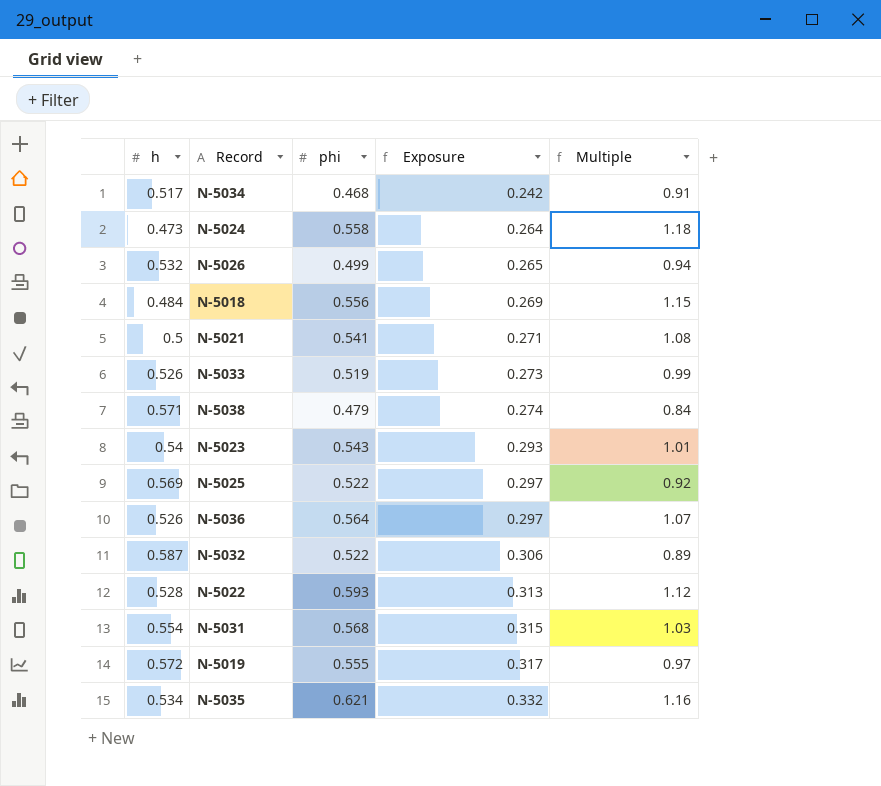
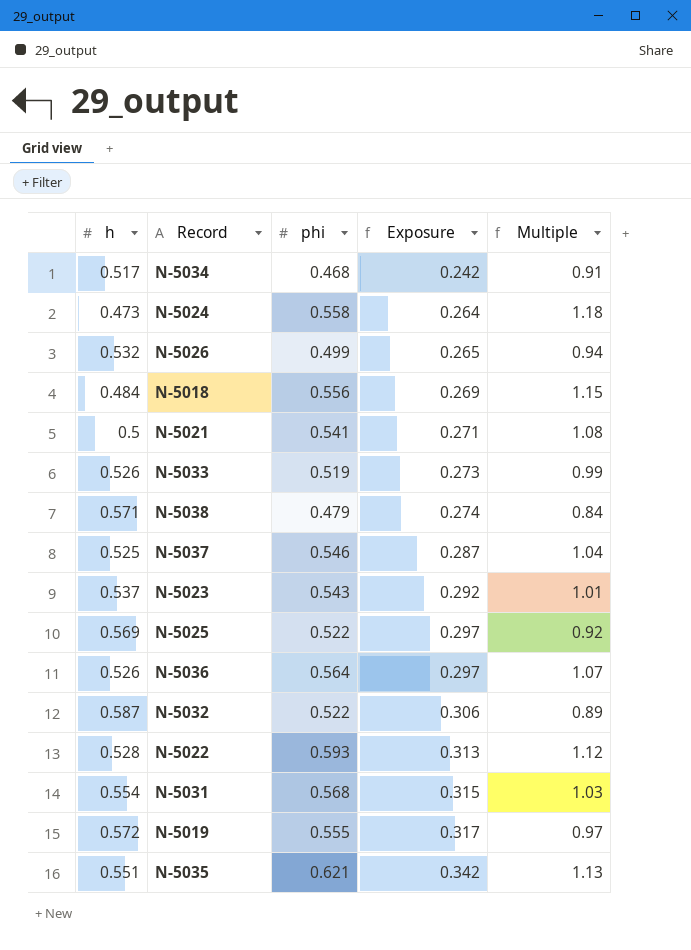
row N-5037: none -> 0.525 | 0.546 | 0.287 | 1.04
N-5023 | h: 0.54 -> 0.537
N-5023 | Exposure: 0.293 -> 0.292
N-5035 | h: 0.534 -> 0.551
N-5035 | Exposure: 0.332 -> 0.342
N-5035 | Multiple: 1.16 -> 1.13

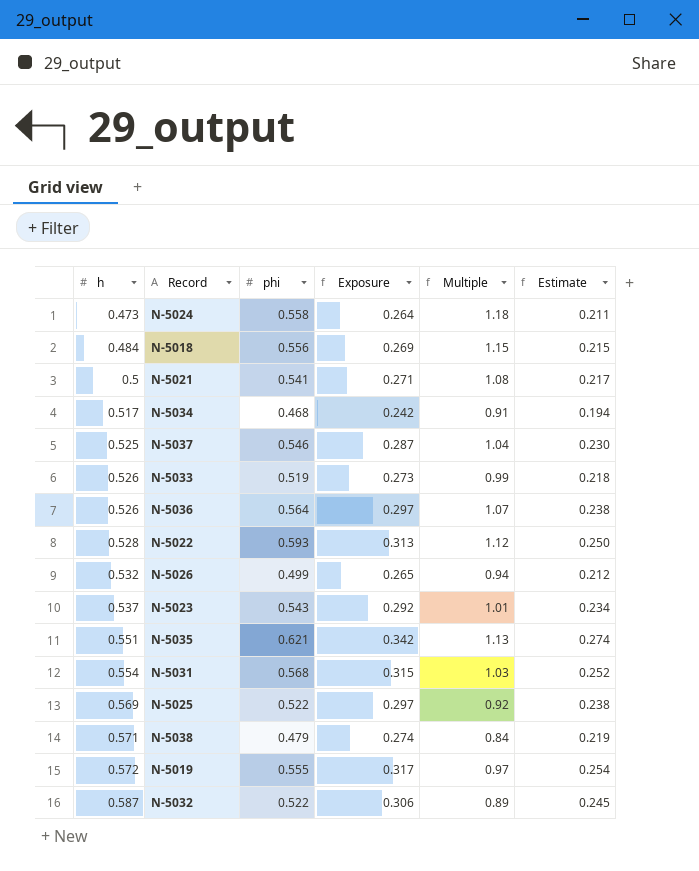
row order: Exposure ascending -> h ascending
column Estimate | formula: none -> [Exposure] * 0.8

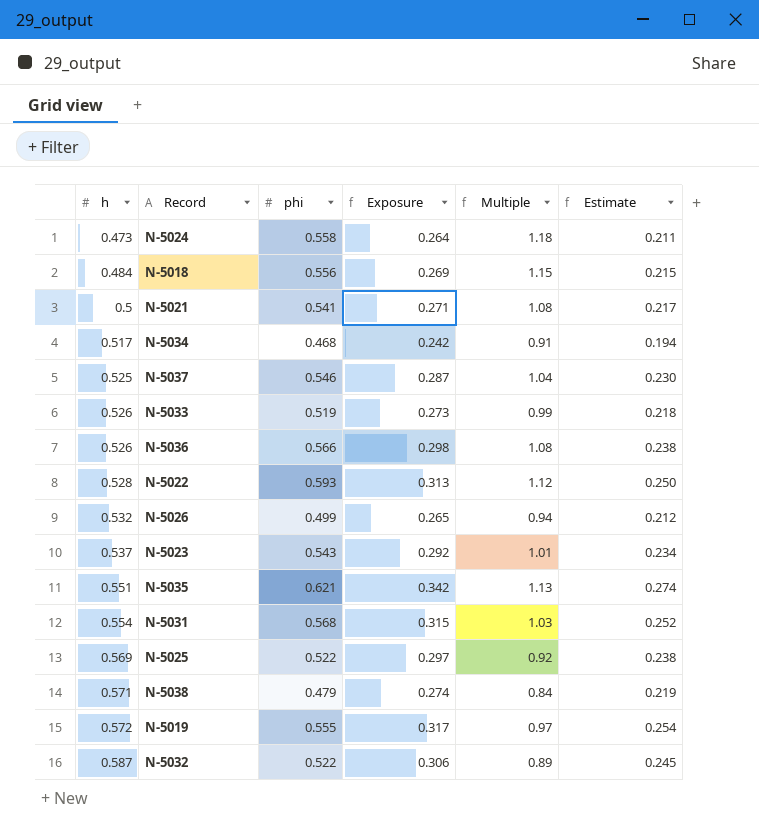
N-5036 | phi: 0.564 -> 0.566
N-5036 | Exposure: 0.297 -> 0.298
N-5036 | Multiple: 1.07 -> 1.08

